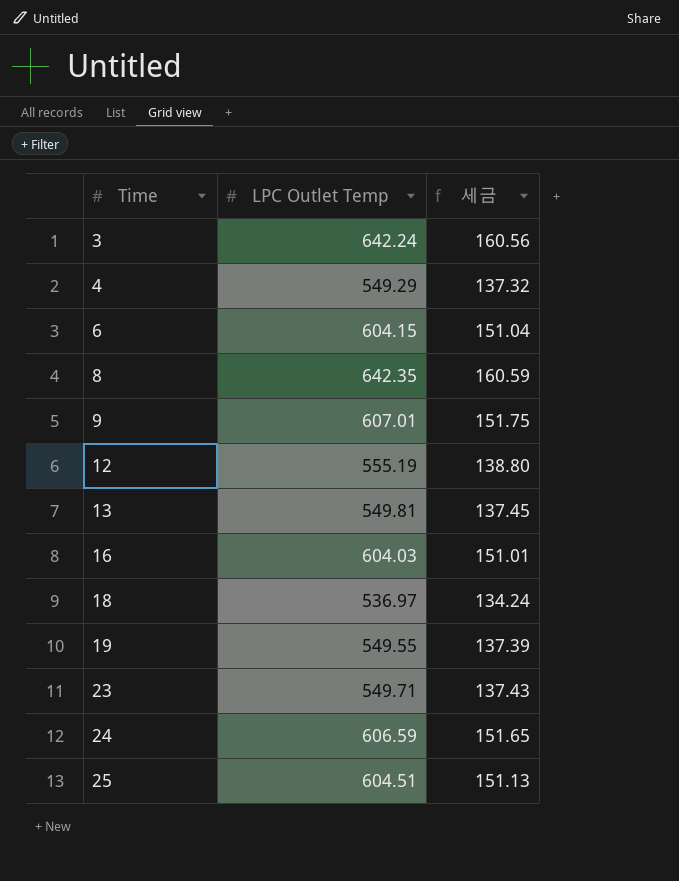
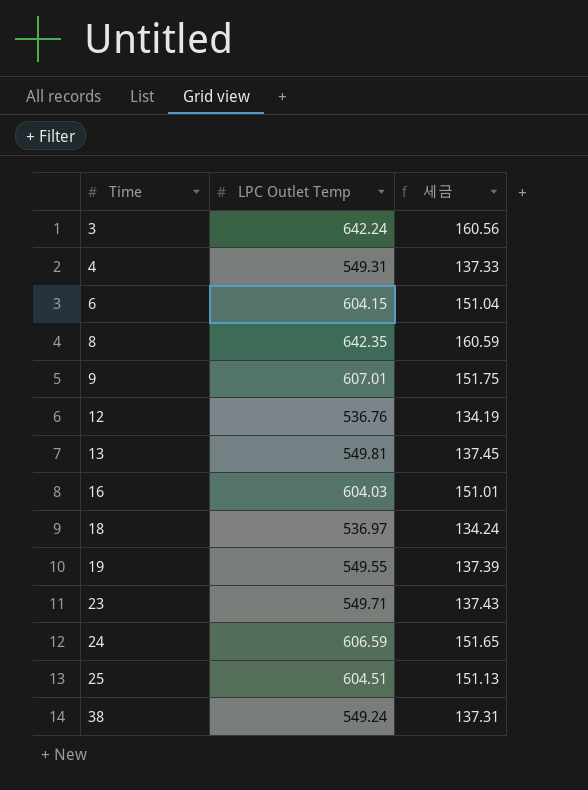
4 | LPC Outlet Temp: 549.29 -> 549.31
4 | 세금: 137.32 -> 137.33
12 | LPC Outlet Temp: 555.19 -> 536.76
12 | 세금: 138.80 -> 134.19
row 38: none -> 549.24 | 137.31

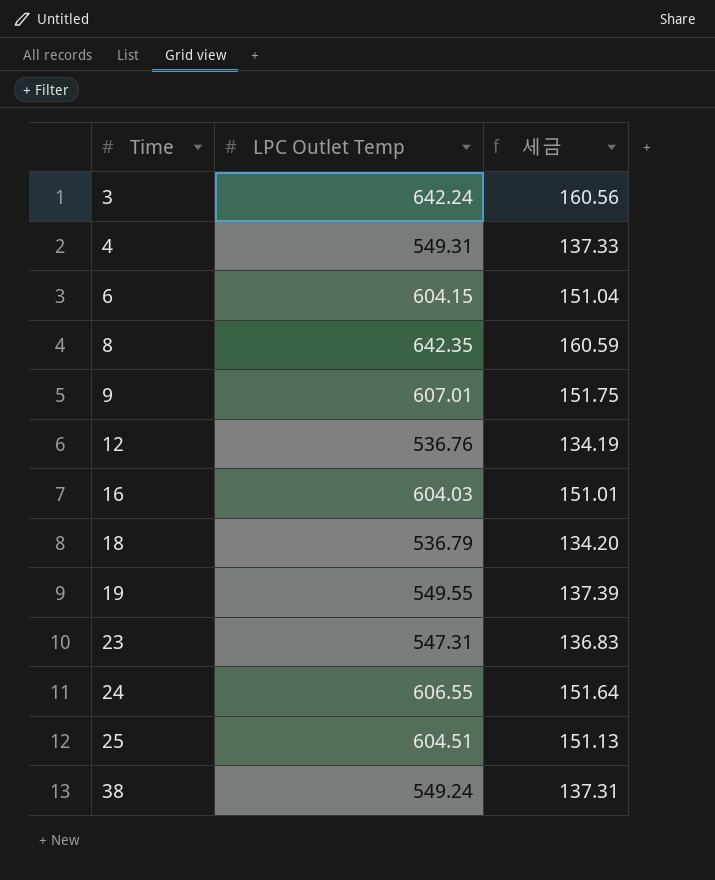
row 13: 549.81 | 137.45 -> none
18 | LPC Outlet Temp: 536.97 -> 536.79
18 | 세금: 134.24 -> 134.20
23 | LPC Outlet Temp: 549.71 -> 547.31
23 | 세금: 137.43 -> 136.83
24 | LPC Outlet Temp: 606.59 -> 606.55
24 | 세금: 151.65 -> 151.64

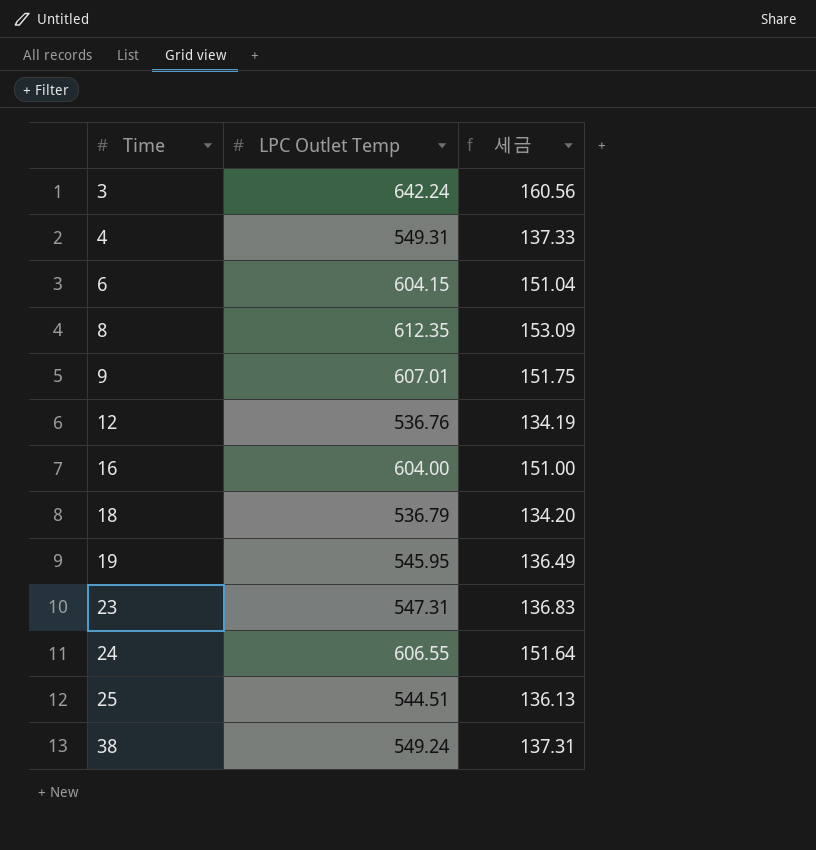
8 | LPC Outlet Temp: 642.35 -> 612.35
8 | 세금: 160.59 -> 153.09
16 | LPC Outlet Temp: 604.03 -> 604.00
16 | 세금: 151.01 -> 151.00
19 | LPC Outlet Temp: 549.55 -> 545.95
19 | 세금: 137.39 -> 136.49
25 | LPC Outlet Temp: 604.51 -> 544.51
25 | 세금: 151.13 -> 136.13

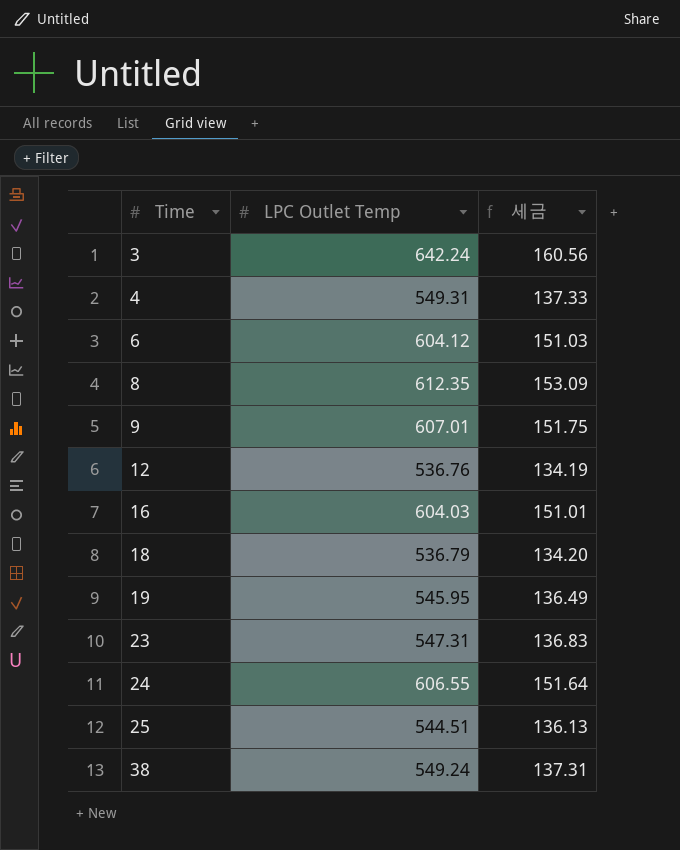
6 | LPC Outlet Temp: 604.15 -> 604.12
6 | 세금: 151.04 -> 151.03
16 | LPC Outlet Temp: 604.00 -> 604.03
16 | 세금: 151.00 -> 151.01

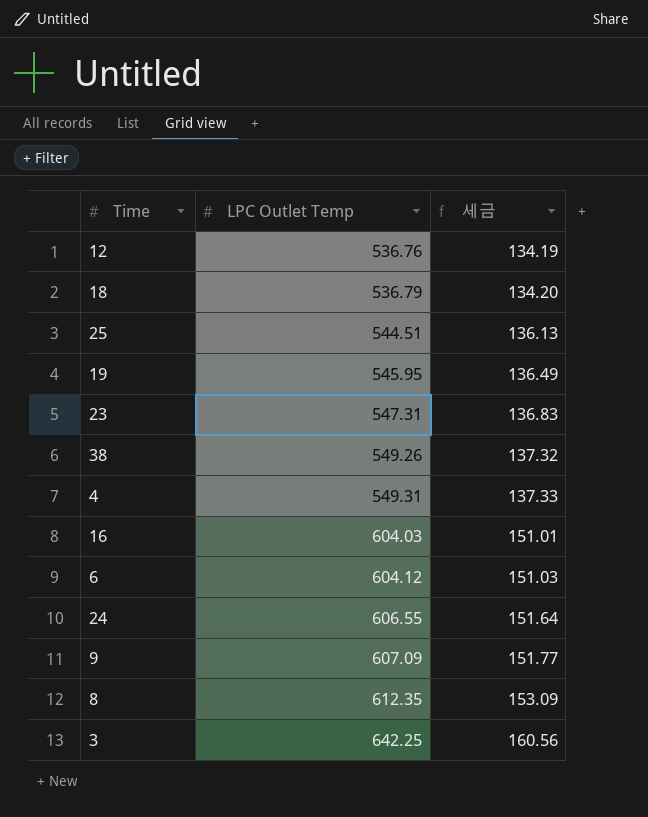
row order: Time ascending -> LPC Outlet Temp ascending
38 | LPC Outlet Temp: 549.24 -> 549.26
38 | 세금: 137.31 -> 137.32
9 | LPC Outlet Temp: 607.01 -> 607.09
9 | 세금: 151.75 -> 151.77
3 | LPC Outlet Temp: 642.24 -> 642.25

